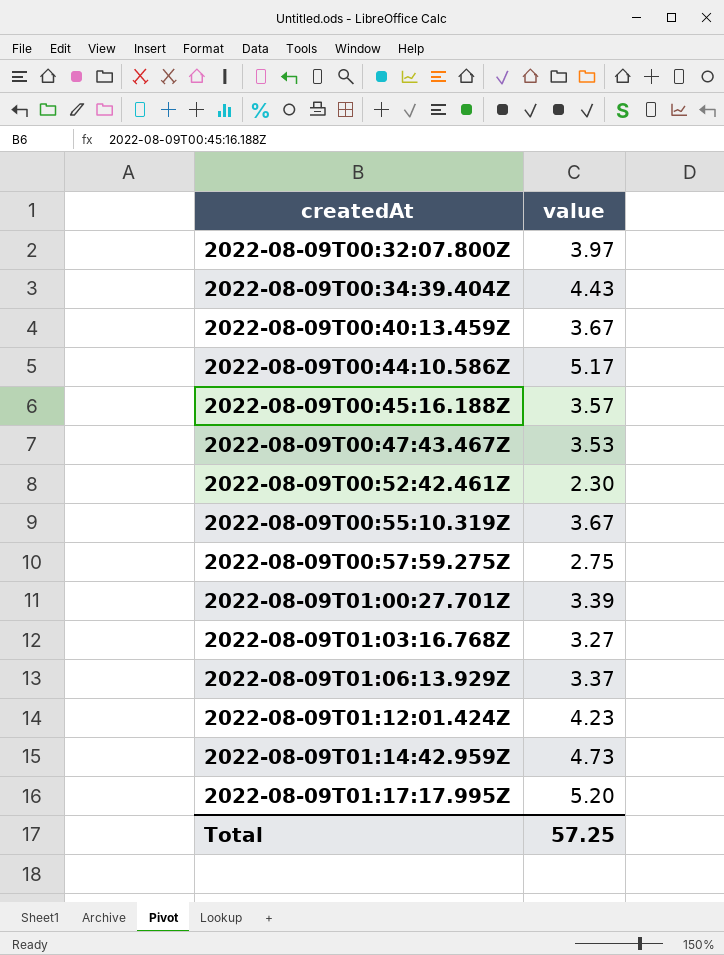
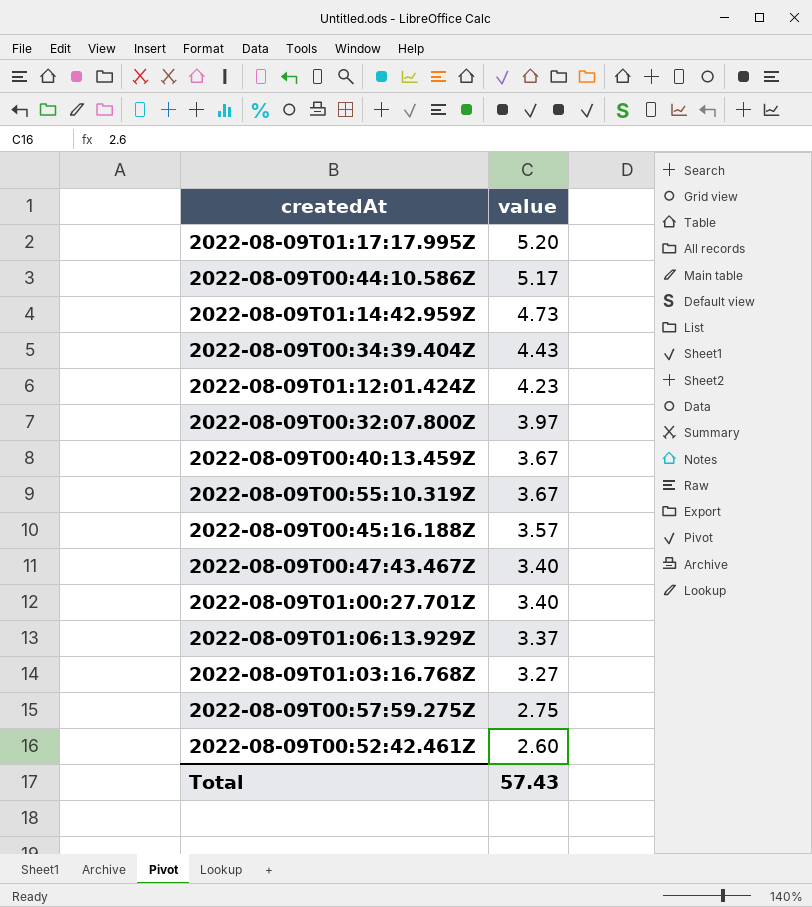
row order: createdAt ascending -> value descending
2022-08-09T00:47:43.467Z | value: 3.53 -> 3.40
2022-08-09T01:00:27.701Z | value: 3.39 -> 3.40
2022-08-09T00:52:42.461Z | value: 2.30 -> 2.60
Total | value: 57.25 -> 57.43

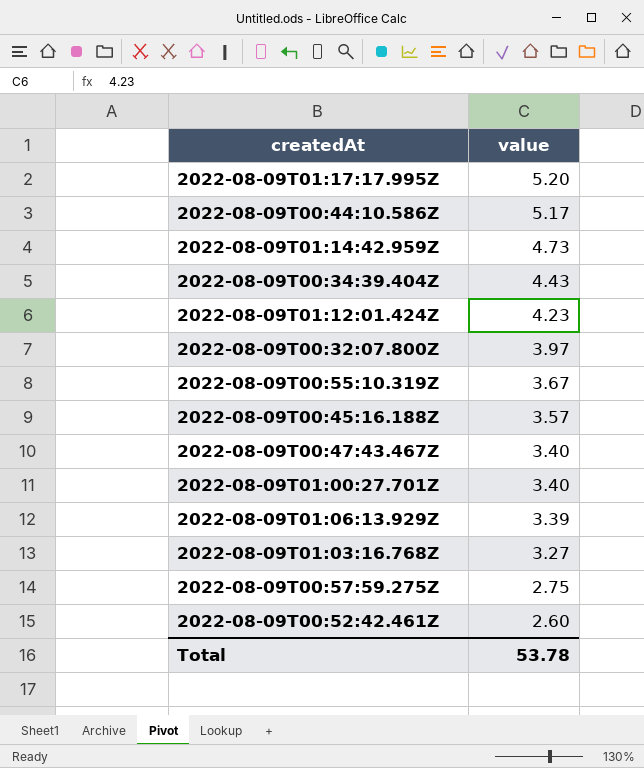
row 2022-08-09T00:40:13.459Z: 3.67 -> none
2022-08-09T01:06:13.929Z | value: 3.37 -> 3.39
Total | value: 57.43 -> 53.78

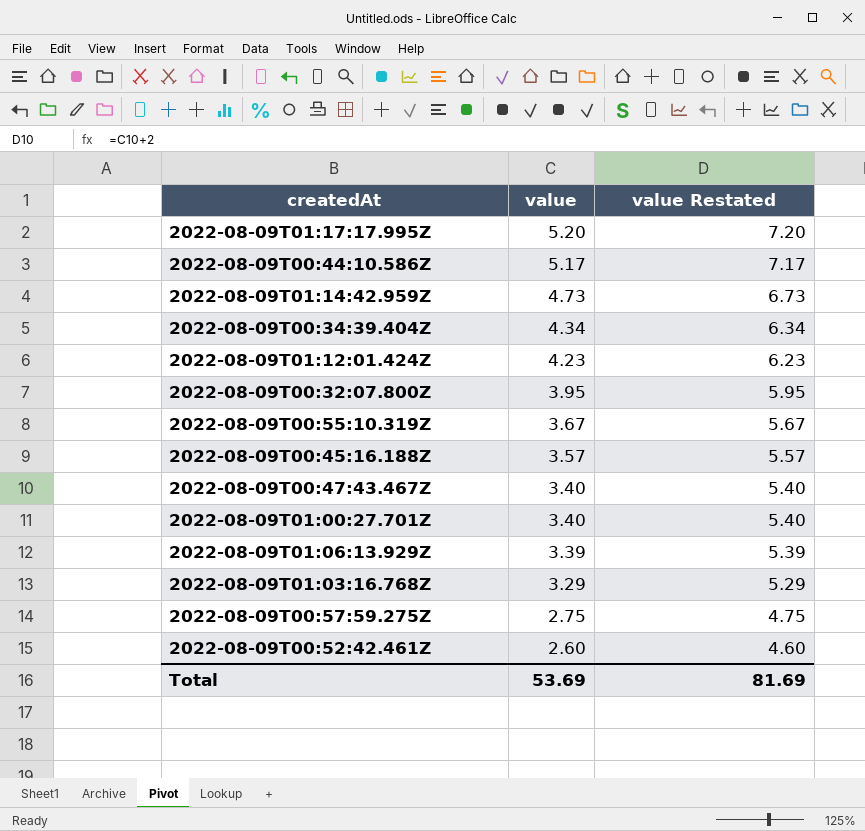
column value Restated | formula: none -> [value] + 2
2022-08-09T00:34:39.404Z | value: 4.43 -> 4.34
2022-08-09T00:32:07.800Z | value: 3.97 -> 3.95
2022-08-09T01:03:16.768Z | value: 3.27 -> 3.29
Total | value: 53.78 -> 53.69

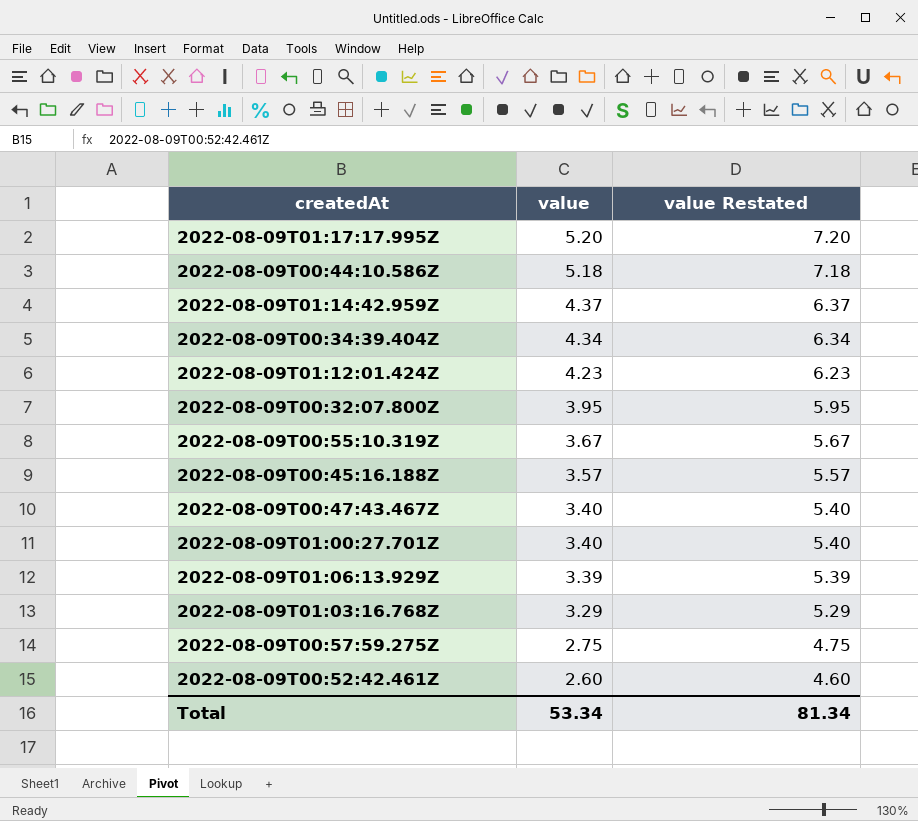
2022-08-09T00:44:10.586Z | value: 5.17 -> 5.18
2022-08-09T00:44:10.586Z | value Restated: 7.17 -> 7.18
2022-08-09T01:14:42.959Z | value: 4.73 -> 4.37
2022-08-09T01:14:42.959Z | value Restated: 6.73 -> 6.37
Total | value: 53.69 -> 53.34
Total | value Restated: 81.69 -> 81.34

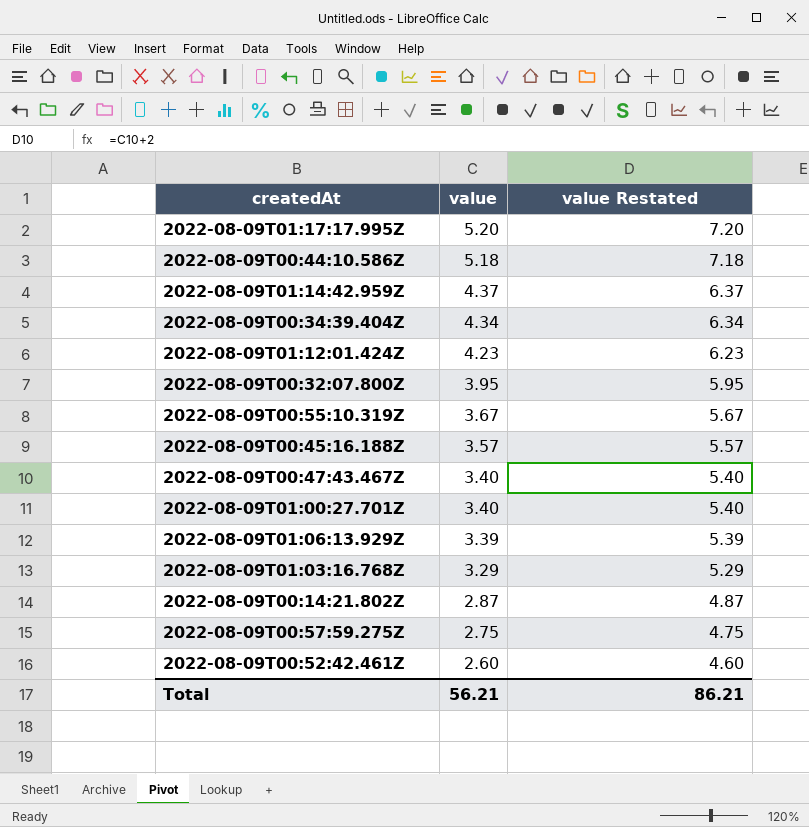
row 2022-08-09T00:14:21.802Z: none -> 2.87 | 4.87
Total | value: 53.34 -> 56.21
Total | value Restated: 81.34 -> 86.21

